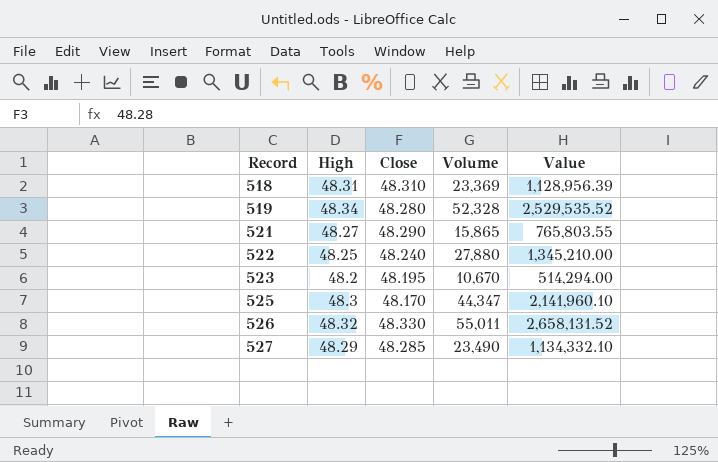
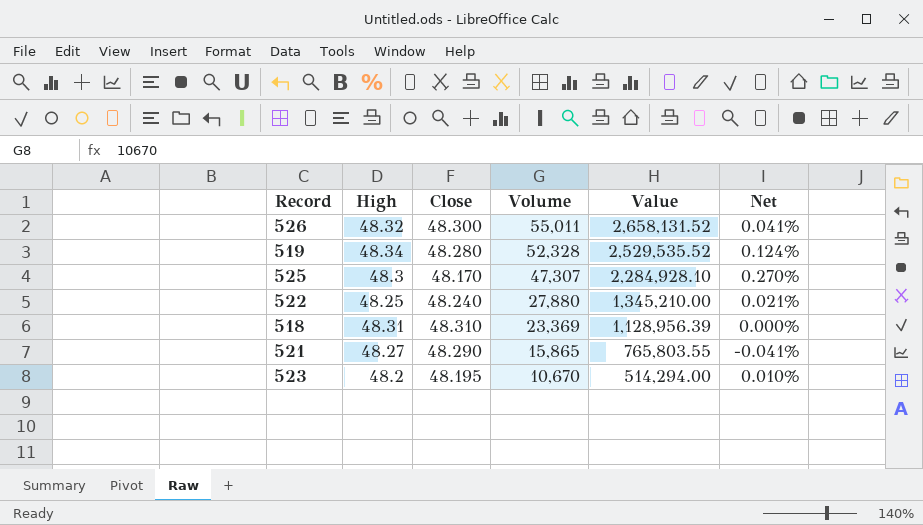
row order: Record ascending -> Volume descending
column Net | formula: none -> ([High] - [Close]) / [Close]
row 527: 48.29 | 48.285 | 23,490 | 1,134,332.10 -> none
526 | Close: 48.330 -> 48.300
525 | Volume: 44,347 -> 47,307
525 | Value: 2,141,960.10 -> 2,284,928.10

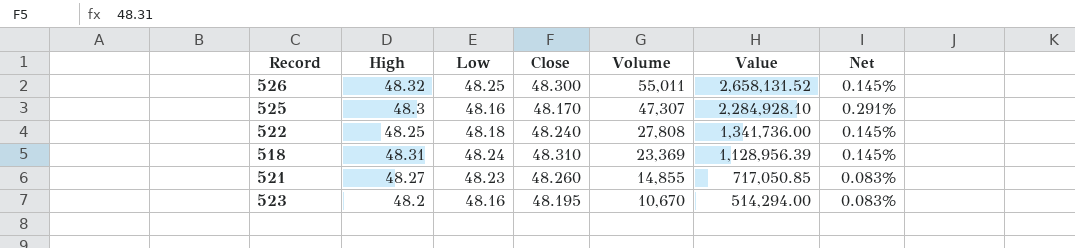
column Low | position: none -> 3
column Net | formula: ([High] - [Close]) / [Close] -> ([High] - [Low]) / [Low]
row 519: 48.34 | 48.280 | 52,328 | 2,529,535.52 | 0.124% -> none
522 | Volume: 27,880 -> 27,808
522 | Value: 1,345,210.00 -> 1,341,736.00
521 | Close: 48.290 -> 48.260
521 | Volume: 15,865 -> 14,855
521 | Value: 765,803.55 -> 717,050.85

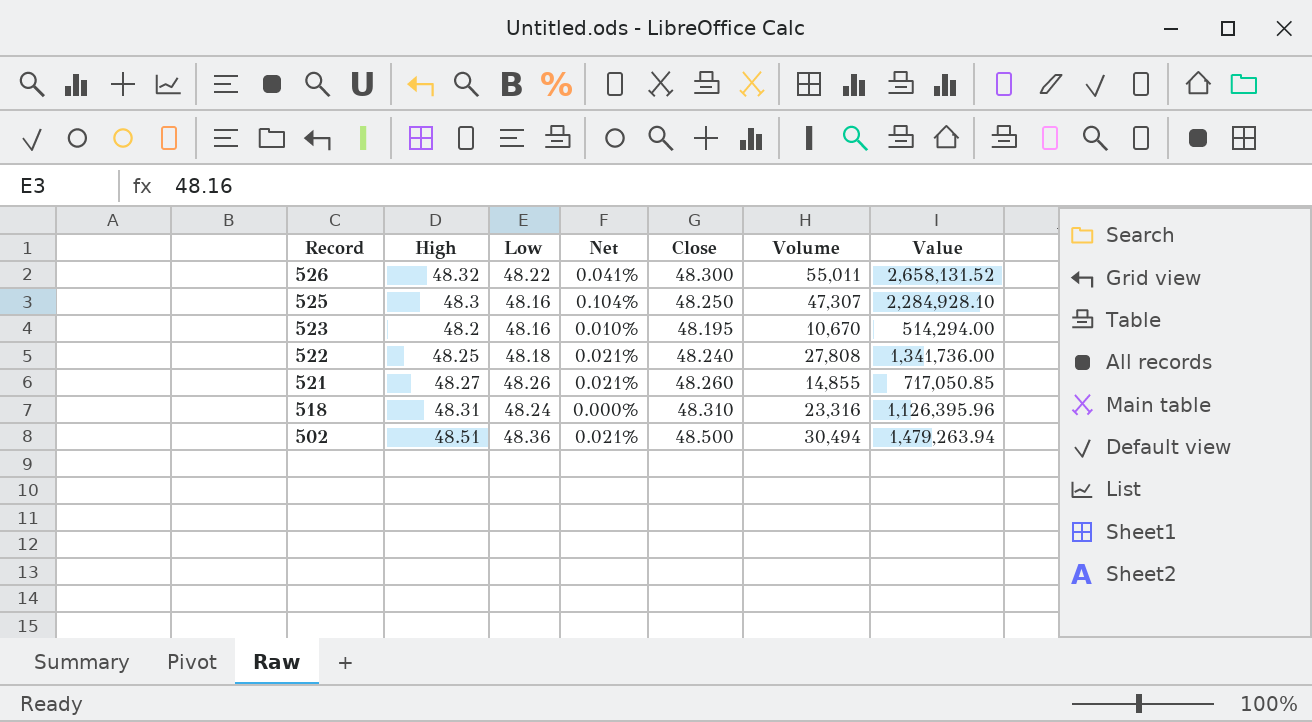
row order: Volume descending -> Record descending
column Net | formula: ([High] - [Low]) / [Low] -> ([High] - [Close]) / [Close]
column Net | position: 7 -> 4
526 | Low: 48.25 -> 48.22
525 | Close: 48.170 -> 48.250
521 | Low: 48.23 -> 48.26
518 | Volume: 23,369 -> 23,316
518 | Value: 1,128,956.39 -> 1,126,395.96
row 502: none -> 48.51 | 48.36 | 0.021% | 48.500 | 30,494 | 1,479,263.94

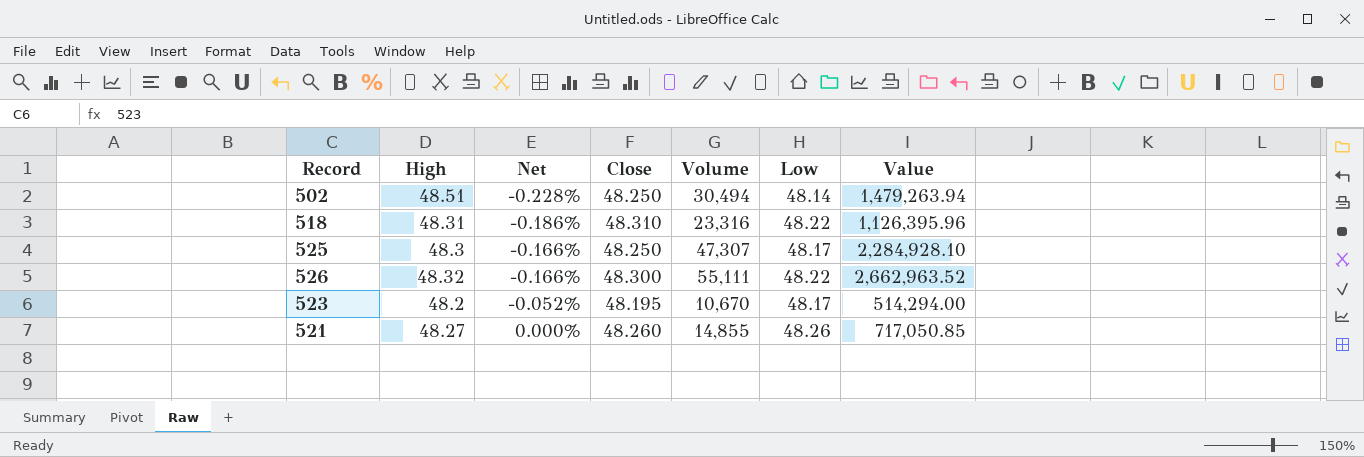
row order: Record descending -> Net ascending
column Net | formula: ([High] - [Close]) / [Close] -> ([Low] - [Close]) / [Close]
column Low | position: 3 -> 6
row 522: 48.25 | 48.18 | 0.021% | 48.240 | 27,808 | 1,341,736.00 -> none
502 | Close: 48.500 -> 48.250
502 | Low: 48.36 -> 48.14
518 | Low: 48.24 -> 48.22
525 | Low: 48.16 -> 48.17
526 | Volume: 55,011 -> 55,111
526 | Value: 2,658,131.52 -> 2,662,963.52
523 | Low: 48.16 -> 48.17

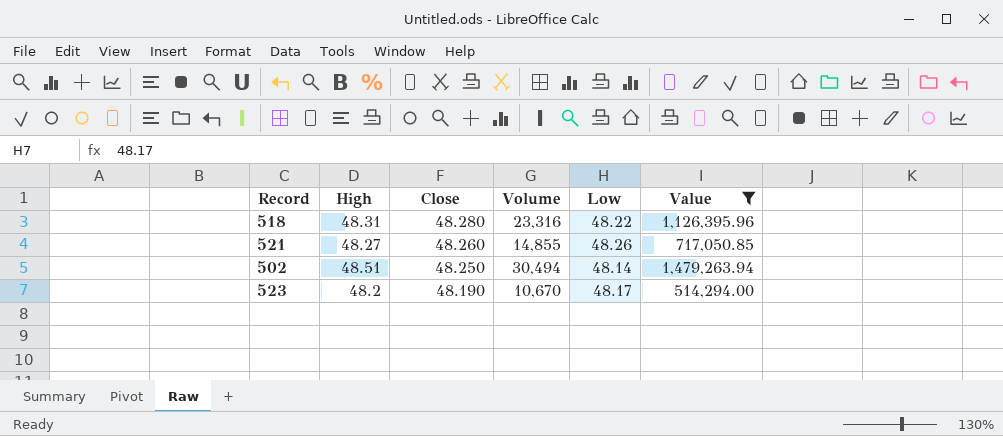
filter: none -> Value <= 1,479,263.94
row order: Net ascending -> Close descending
column Net | formula: ([Low] - [Close]) / [Close] -> none
518 | Close: 48.310 -> 48.280
523 | Close: 48.195 -> 48.190

